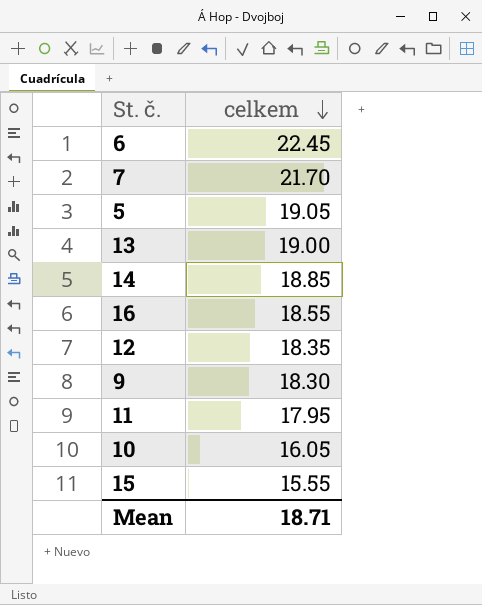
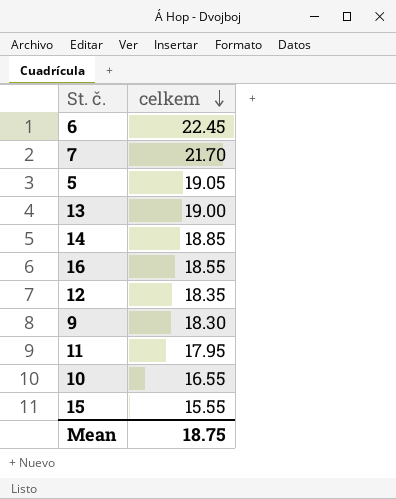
10 | celkem: 16.05 -> 16.55
Mean | celkem: 18.71 -> 18.75

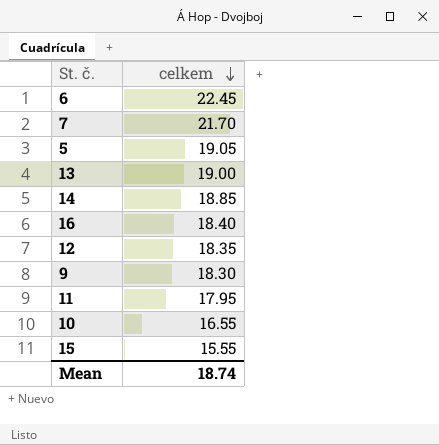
16 | celkem: 18.55 -> 18.40
Mean | celkem: 18.75 -> 18.74

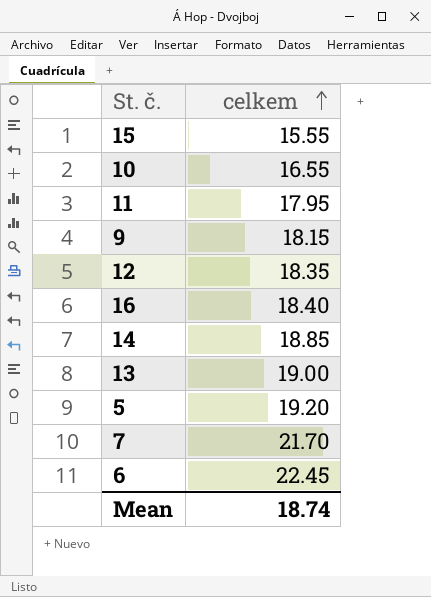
row order: celkem descending -> celkem ascending
9 | celkem: 18.30 -> 18.15
5 | celkem: 19.05 -> 19.20

